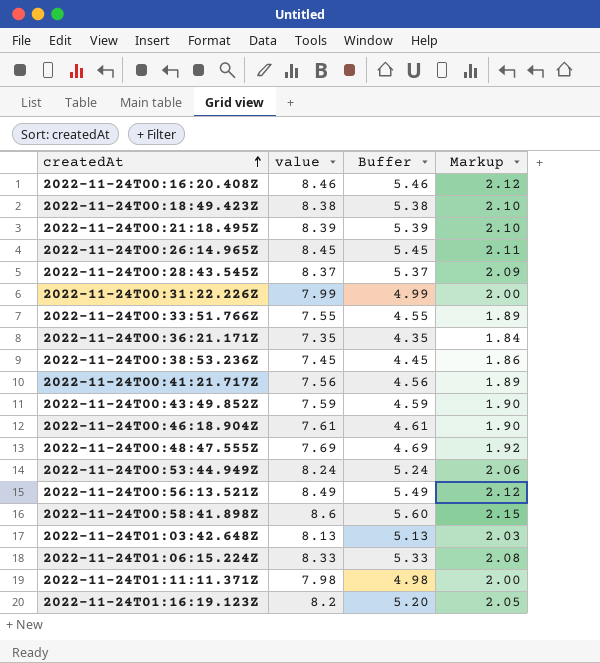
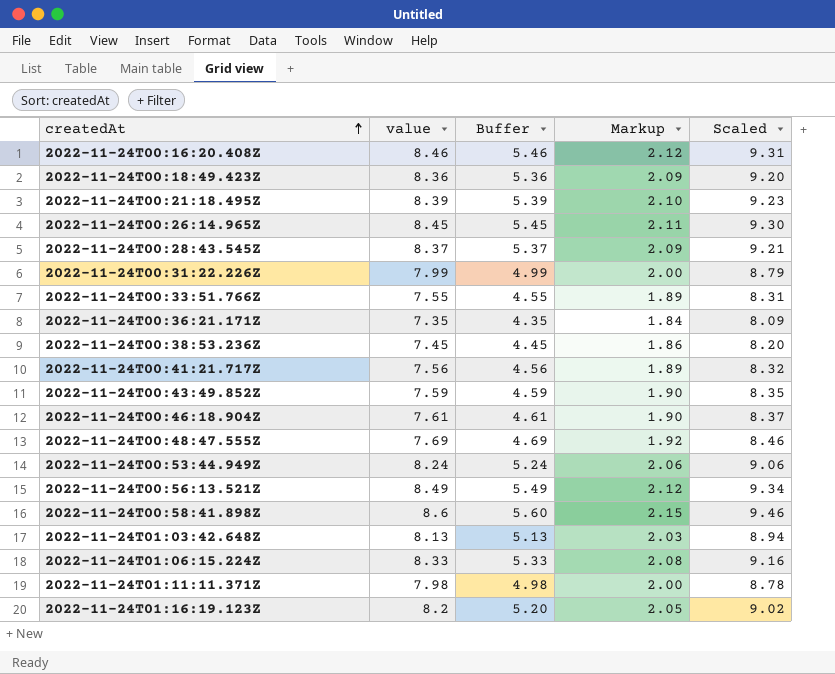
column Scaled | formula: none -> [value] * 1.1
2022-11-24T00:18:49.423Z | value: 8.38 -> 8.36
2022-11-24T00:18:49.423Z | Buffer: 5.38 -> 5.36
2022-11-24T00:18:49.423Z | Markup: 2.10 -> 2.09

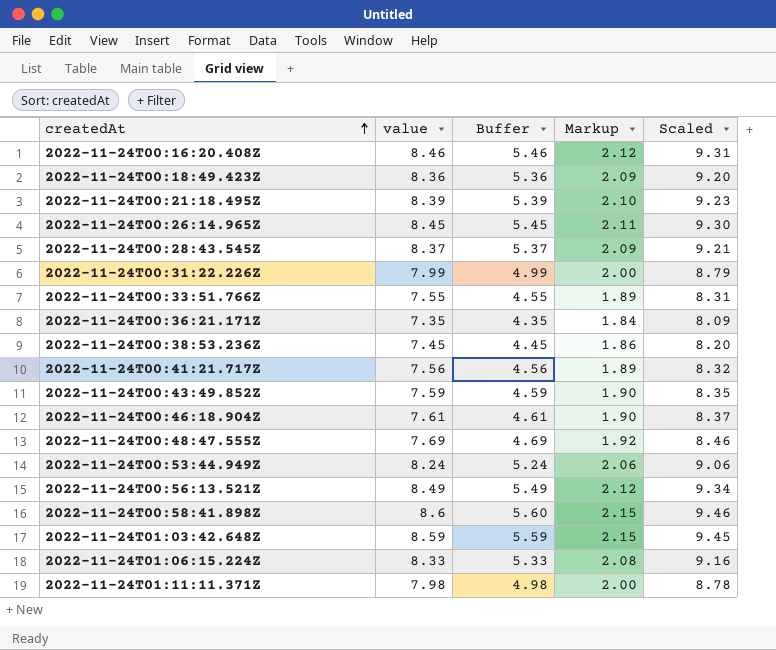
row 2022-11-24T01:16:19.123Z: 8.2 | 5.20 | 2.05 | 9.02 -> none
2022-11-24T01:03:42.648Z | value: 8.13 -> 8.59
2022-11-24T01:03:42.648Z | Buffer: 5.13 -> 5.59
2022-11-24T01:03:42.648Z | Markup: 2.03 -> 2.15
2022-11-24T01:03:42.648Z | Scaled: 8.94 -> 9.45

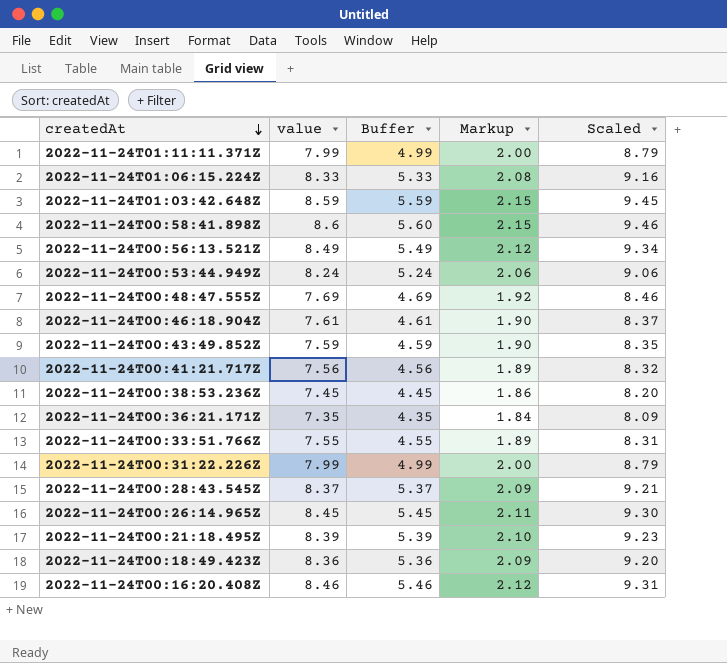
row order: createdAt ascending -> createdAt descending
2022-11-24T01:11:11.371Z | value: 7.98 -> 7.99
2022-11-24T01:11:11.371Z | Buffer: 4.98 -> 4.99
2022-11-24T01:11:11.371Z | Scaled: 8.78 -> 8.79

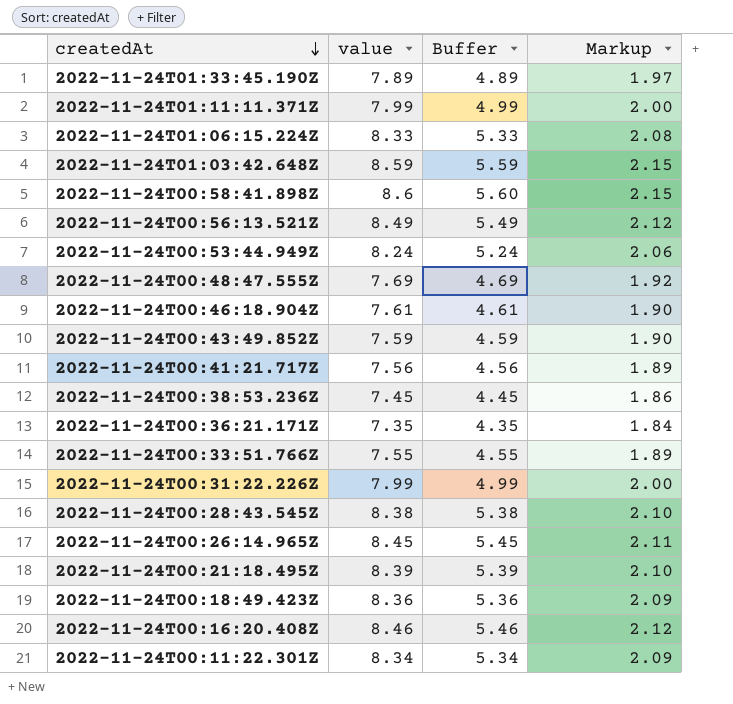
column Scaled | formula: [value] * 1.1 -> none
row 2022-11-24T01:33:45.190Z: none -> 7.89 | 4.89 | 1.97
2022-11-24T00:28:43.545Z | value: 8.37 -> 8.38
2022-11-24T00:28:43.545Z | Buffer: 5.37 -> 5.38
2022-11-24T00:28:43.545Z | Markup: 2.09 -> 2.10
row 2022-11-24T00:11:22.301Z: none -> 8.34 | 5.34 | 2.09

